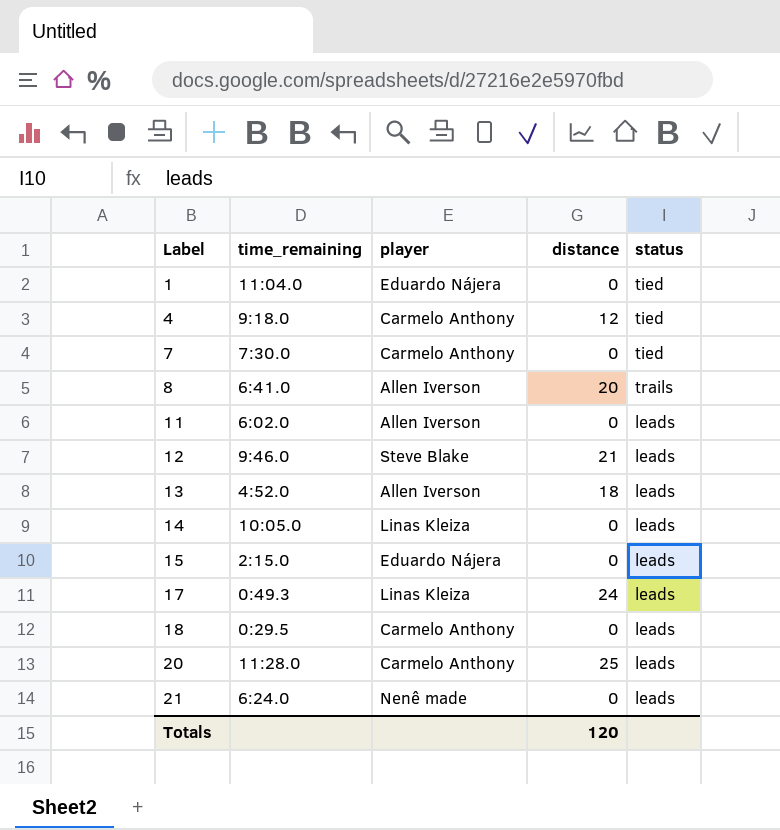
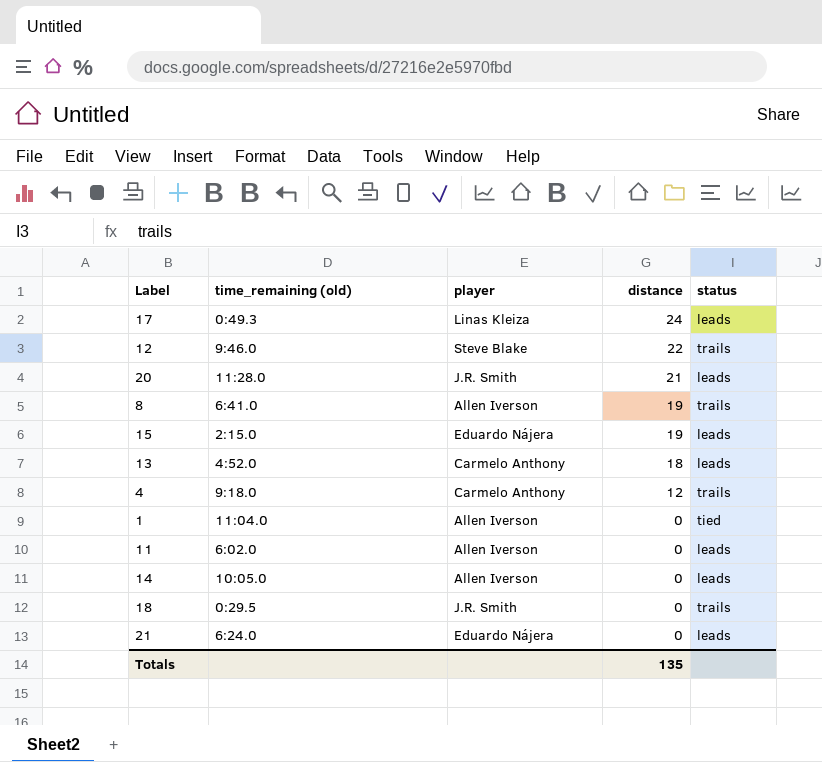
row order: Label ascending -> distance descending
column name: time_remaining -> time_remaining (old)
row 7: 7:30.0 | Carmelo Anthony | 0 | tied -> none
12 | distance: 21 -> 22
12 | status: leads -> trails
20 | player: Carmelo Anthony -> J.R. Smith
20 | distance: 25 -> 21
8 | distance: 20 -> 19
15 | distance: 0 -> 19
13 | player: Allen Iverson -> Carmelo Anthony
4 | status: tied -> trails
1 | player: Eduardo Nájera -> Allen Iverson
14 | player: Linas Kleiza -> Allen Iverson
18 | player: Carmelo Anthony -> J.R. Smith
18 | status: leads -> trails
21 | player: Nenê made -> Eduardo Nájera
Totals | distance: 120 -> 135

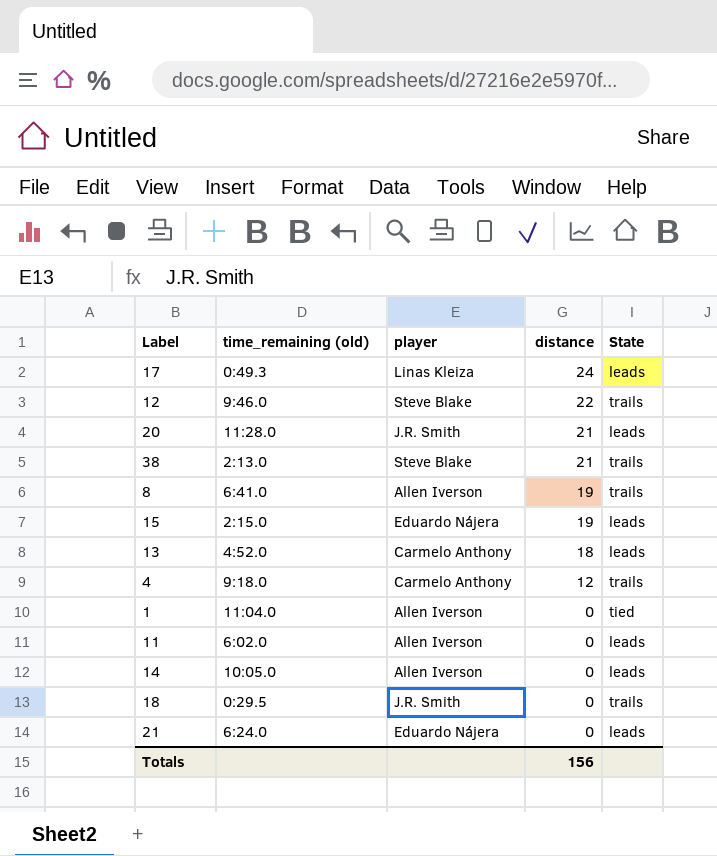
column name: status -> State
row 38: none -> 2:13.0 | Steve Blake | 21 | trails
Totals | distance: 135 -> 156

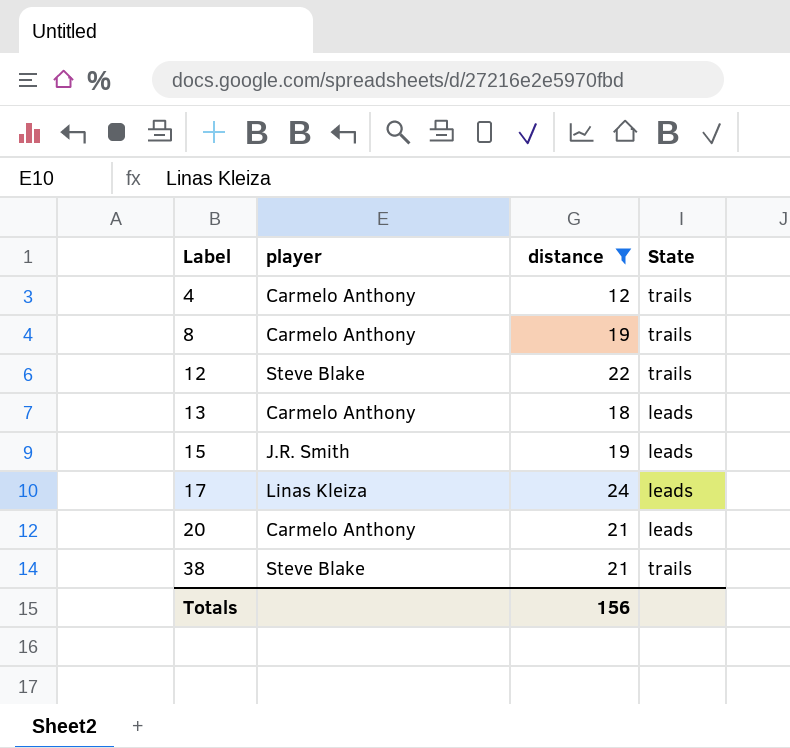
filter: none -> distance != 0
row order: distance descending -> Label ascending
column time_remaining (old) | position: 2 -> none
8 | player: Allen Iverson -> Carmelo Anthony
15 | player: Eduardo Nájera -> J.R. Smith
20 | player: J.R. Smith -> Carmelo Anthony

